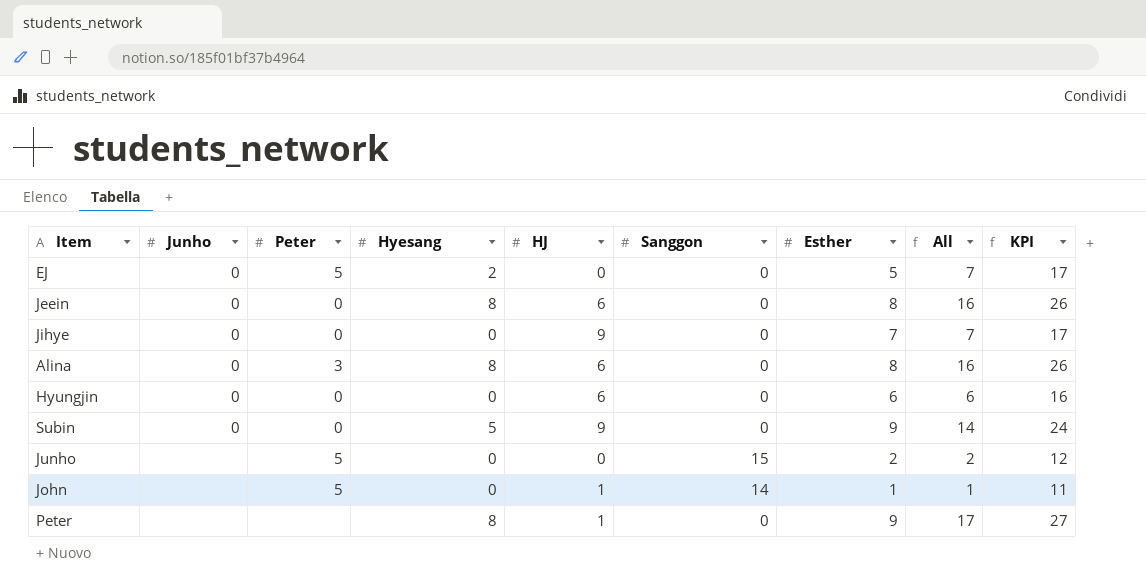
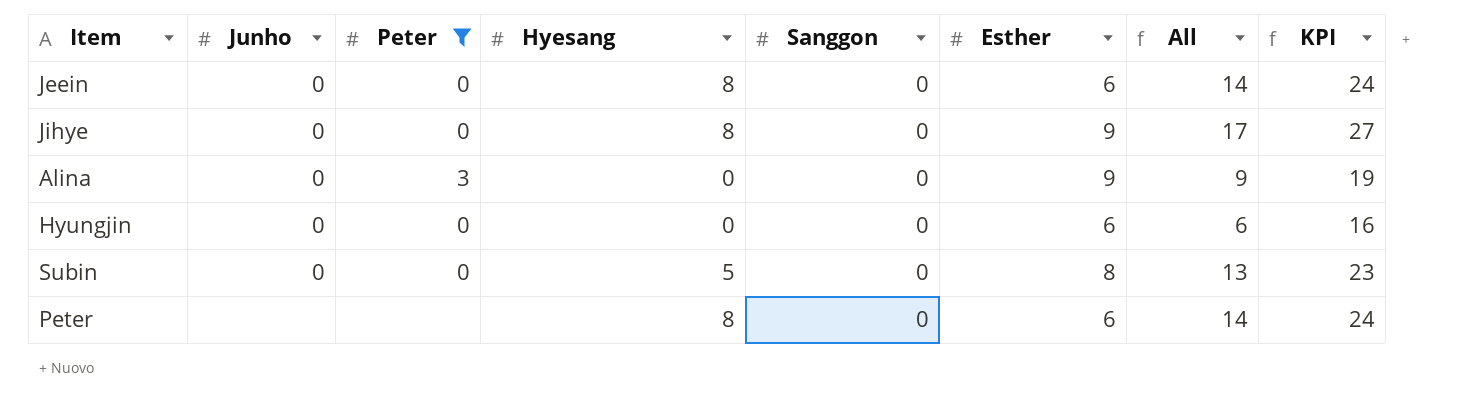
filter: none -> Peter != 5
column HJ | position: 5 -> none
Jeein | Esther: 8 -> 6
Jeein | All: 16 -> 14
Jeein | KPI: 26 -> 24
Jihye | Hyesang: 0 -> 8
Jihye | Esther: 7 -> 9
Jihye | All: 7 -> 17
Jihye | KPI: 17 -> 27
Alina | Hyesang: 8 -> 0
Alina | Esther: 8 -> 9
Alina | All: 16 -> 9
Alina | KPI: 26 -> 19
Subin | Esther: 9 -> 8
Subin | All: 14 -> 13
Subin | KPI: 24 -> 23
Peter | Esther: 9 -> 6
Peter | All: 17 -> 14
Peter | KPI: 27 -> 24

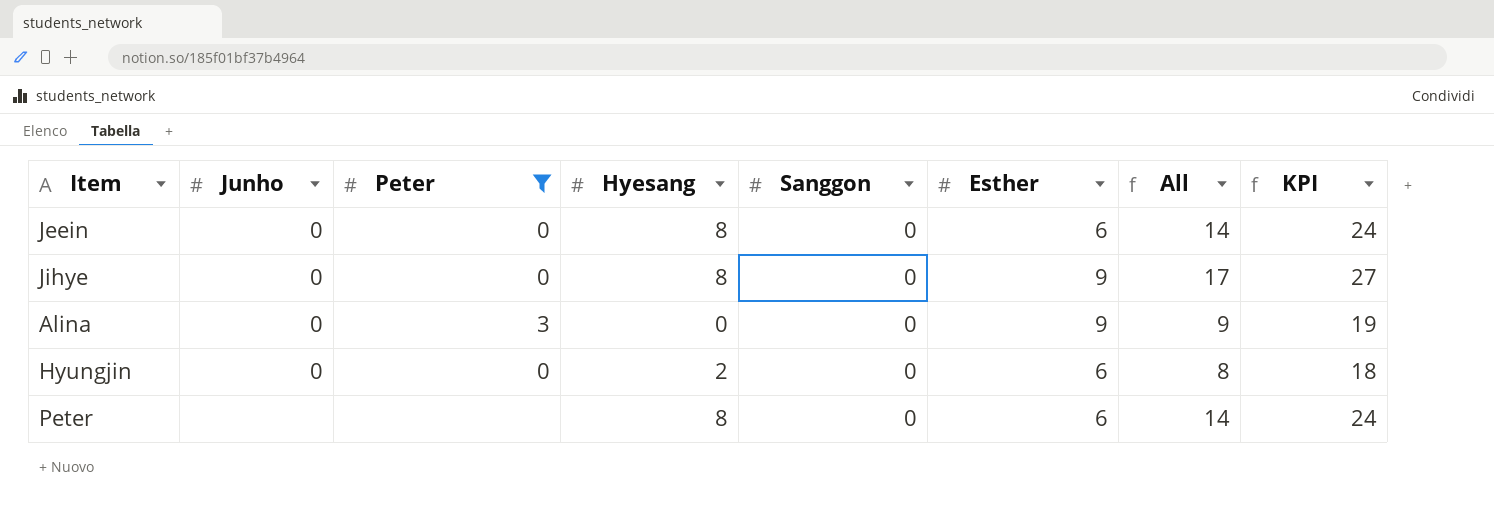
row Subin: 0 | 0 | 5 | 0 | 8 | 13 | 23 -> none
Hyungjin | Hyesang: 0 -> 2
Hyungjin | All: 6 -> 8
Hyungjin | KPI: 16 -> 18

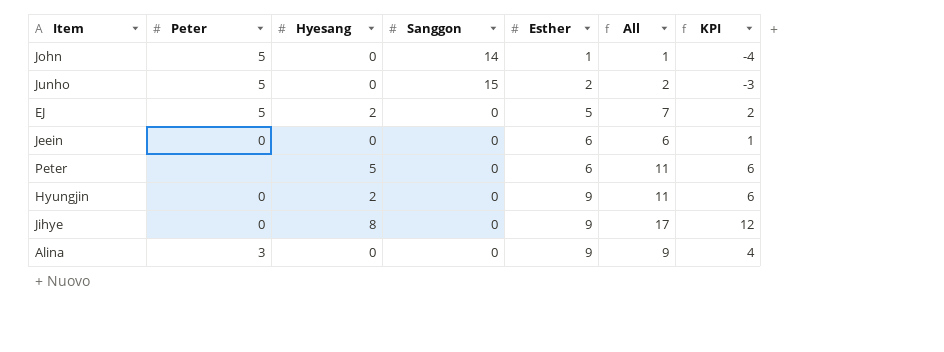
filter: Peter != 5 -> none
row order: none -> Esther ascending
column Junho | position: 2 -> none
column KPI | formula: [All] + 10 -> [All] - 5
Jeein | Hyesang: 8 -> 0
Jeein | All: 14 -> 6
Peter | Hyesang: 8 -> 5
Peter | All: 14 -> 11
Hyungjin | Esther: 6 -> 9
Hyungjin | All: 8 -> 11

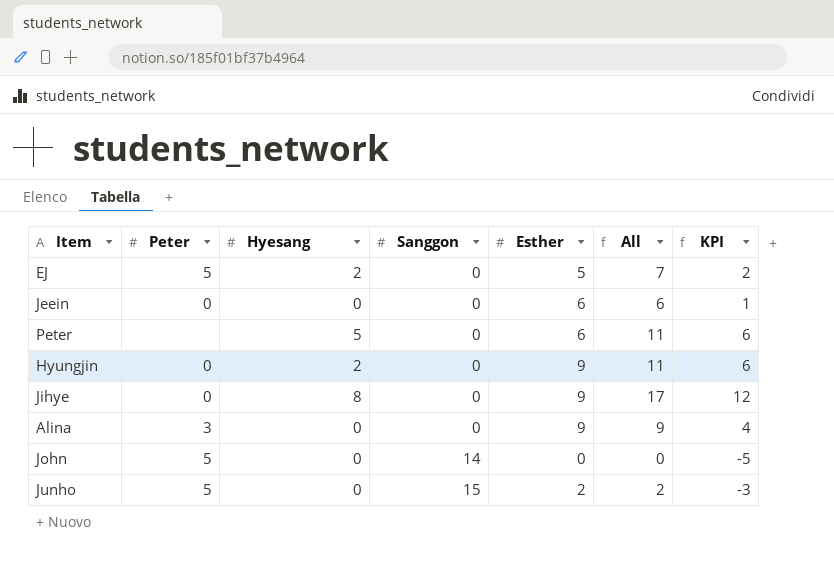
row order: Esther ascending -> Sanggon ascending
John | Esther: 1 -> 0
John | All: 1 -> 0
John | KPI: -4 -> -5

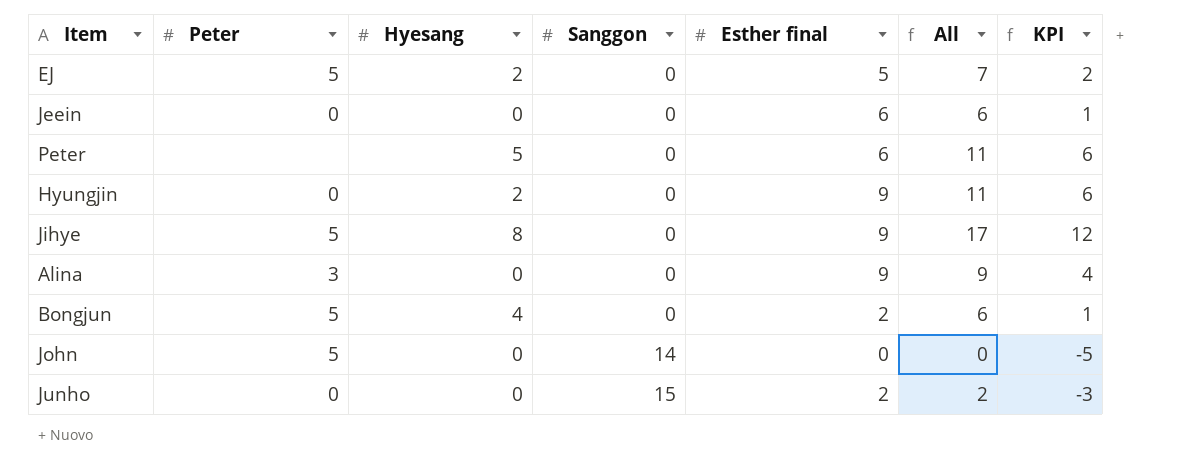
column name: Esther -> Esther final
Jihye | Peter: 0 -> 5
row Bongjun: none -> 5 | 4 | 0 | 2 | 6 | 1
Junho | Peter: 5 -> 0

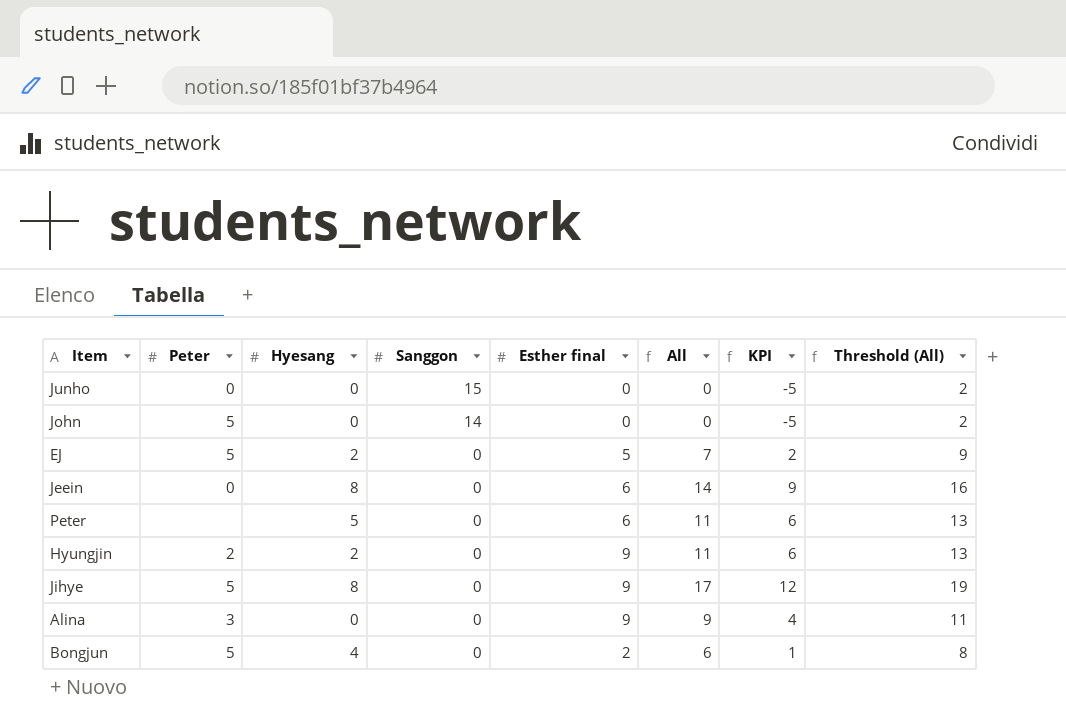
row order: Sanggon ascending -> Sanggon descending
column Threshold (All) | formula: none -> [All] + 2
Junho | Esther final: 2 -> 0
Junho | All: 2 -> 0
Junho | KPI: -3 -> -5
Jeein | Hyesang: 0 -> 8
Jeein | All: 6 -> 14
Jeein | KPI: 1 -> 9
Hyungjin | Peter: 0 -> 2

